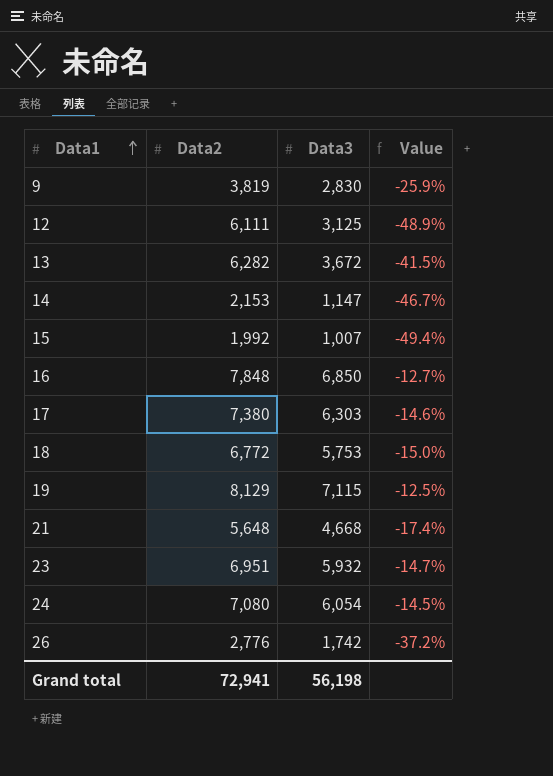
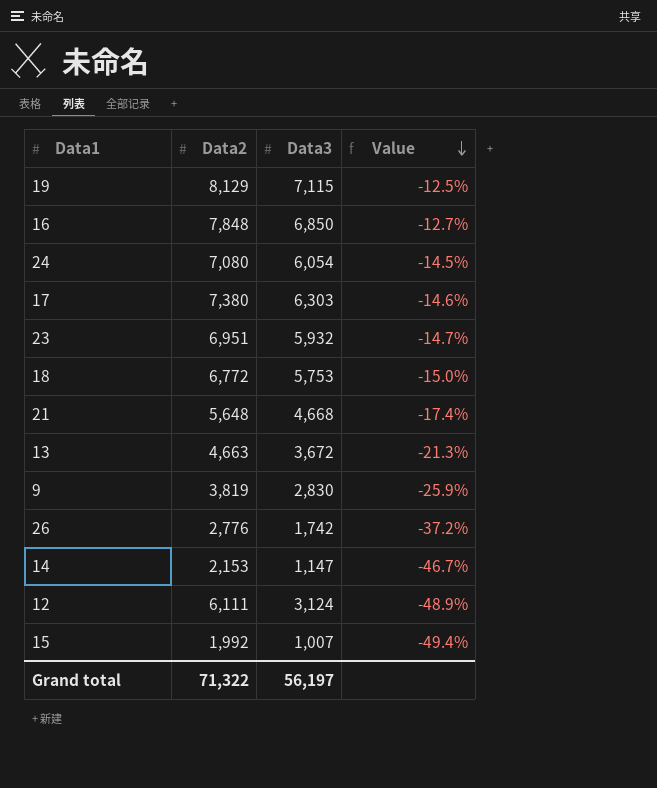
row order: Data1 ascending -> Value descending
13 | Data2: 6,282 -> 4,663
13 | Value: -41.5% -> -21.3%
12 | Data3: 3,125 -> 3,124
Grand total | Data2: 72,941 -> 71,322
Grand total | Data3: 56,198 -> 56,197

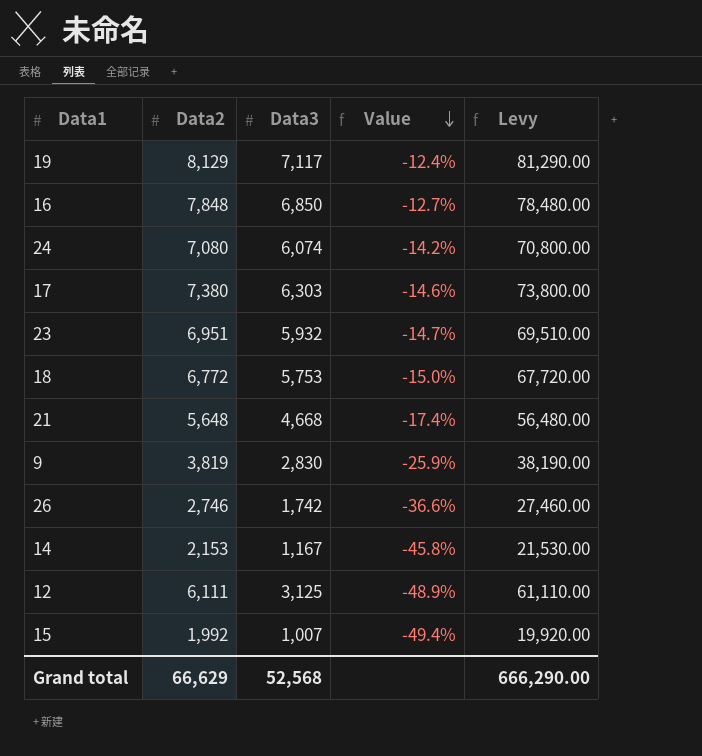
column Levy | formula: none -> [Data2] * 10
row 13: 4,663 | 3,672 | -21.3% -> none
19 | Data3: 7,115 -> 7,117
19 | Value: -12.5% -> -12.4%
24 | Data3: 6,054 -> 6,074
24 | Value: -14.5% -> -14.2%
26 | Data2: 2,776 -> 2,746
26 | Value: -37.2% -> -36.6%
14 | Data3: 1,147 -> 1,167
14 | Value: -46.7% -> -45.8%
12 | Data3: 3,124 -> 3,125
Grand total | Data2: 71,322 -> 66,629
Grand total | Data3: 56,197 -> 52,568

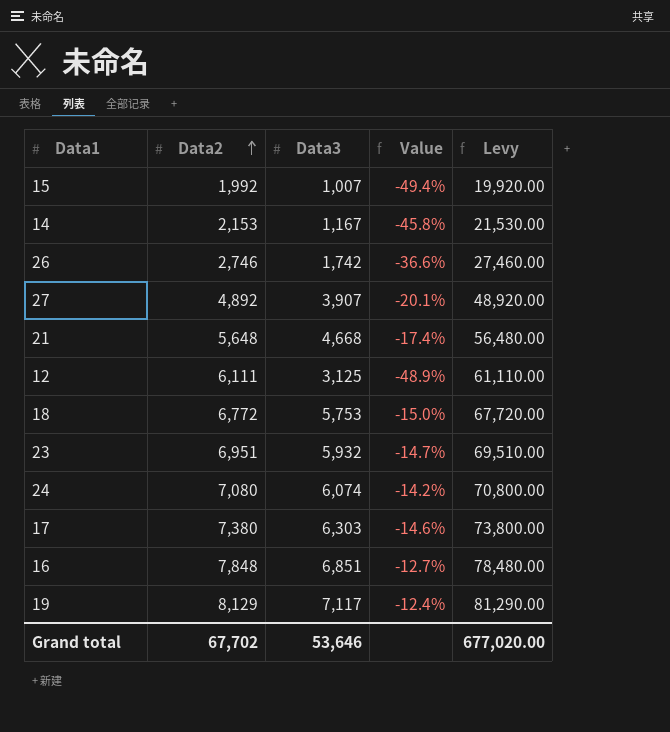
row order: Value descending -> Data2 ascending
row 9: 3,819 | 2,830 | -25.9% | 38,190.00 -> none
row 27: none -> 4,892 | 3,907 | -20.1% | 48,920.00
16 | Data3: 6,850 -> 6,851
Grand total | Data2: 66,629 -> 67,702
Grand total | Data3: 52,568 -> 53,646
Grand total | Levy: 666,290.00 -> 677,020.00

